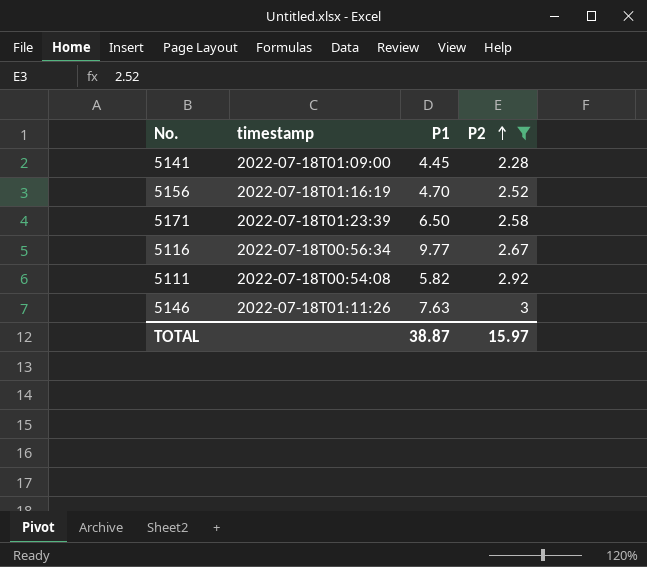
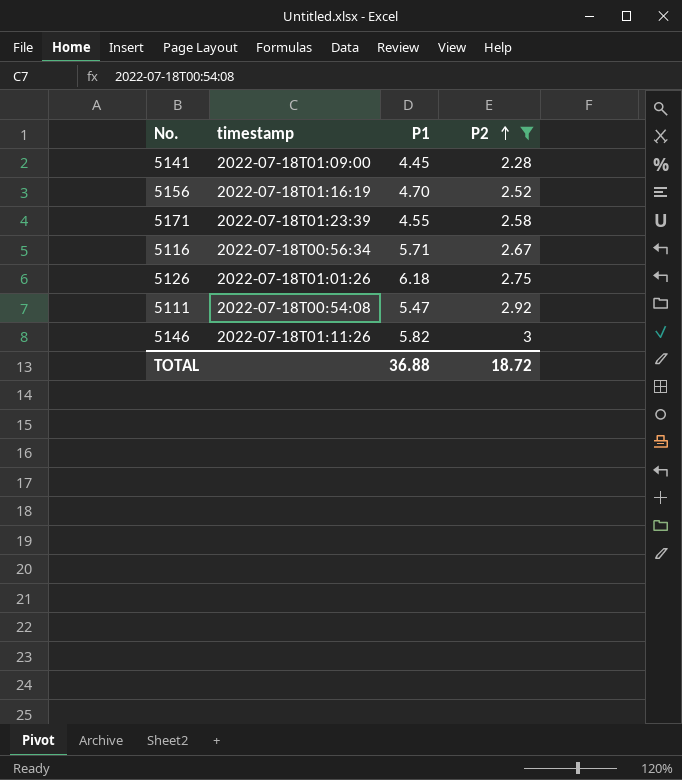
5171 | P1: 6.50 -> 4.55
5116 | P1: 9.77 -> 5.71
row 5126: none -> 2022-07-18T01:01:26 | 6.18 | 2.75
5111 | P1: 5.82 -> 5.47
5146 | P1: 7.63 -> 5.82
TOTAL | P1: 38.87 -> 36.88
TOTAL | P2: 15.97 -> 18.72

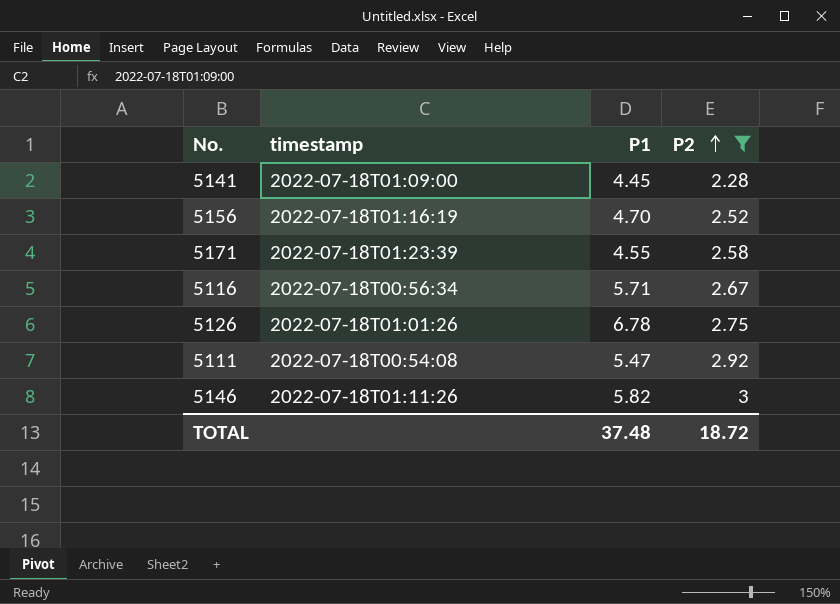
5126 | P1: 6.18 -> 6.78
TOTAL | P1: 36.88 -> 37.48

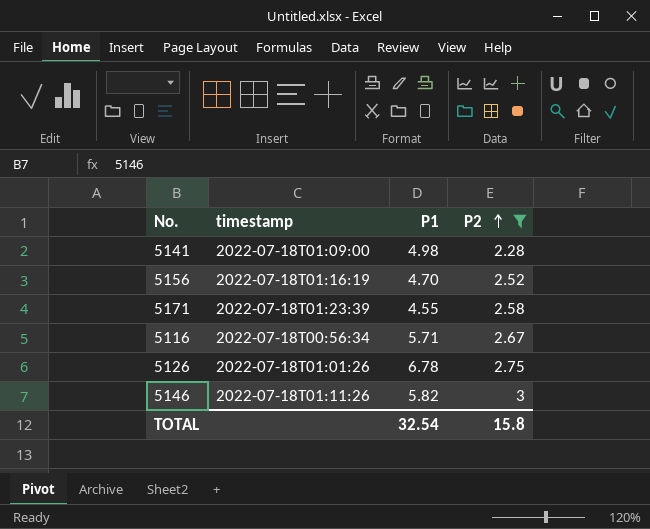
row 5111: 2022-07-18T00:54:08 | 5.47 | 2.92 -> none
5141 | P1: 4.45 -> 4.98
TOTAL | P1: 37.48 -> 32.54
TOTAL | P2: 18.72 -> 15.8

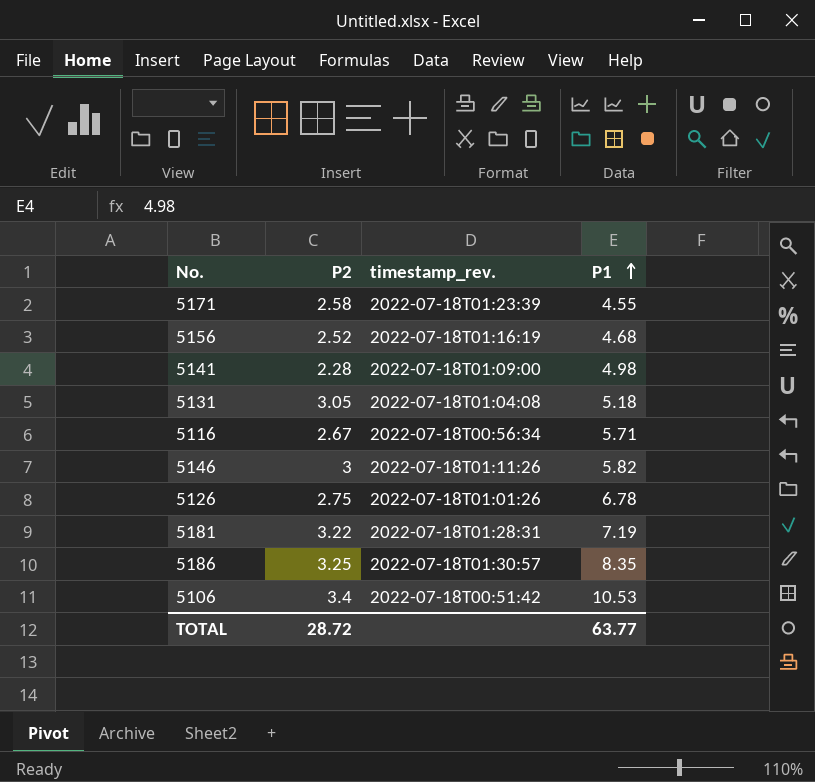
filter: P2 <= 3 -> none
row order: P2 ascending -> P1 ascending
column P2 | position: 4 -> 2
column name: timestamp -> timestamp_rev.
5156 | P1: 4.70 -> 4.68
TOTAL | P2: 15.8 -> 28.72
TOTAL | P1: 32.54 -> 63.77

